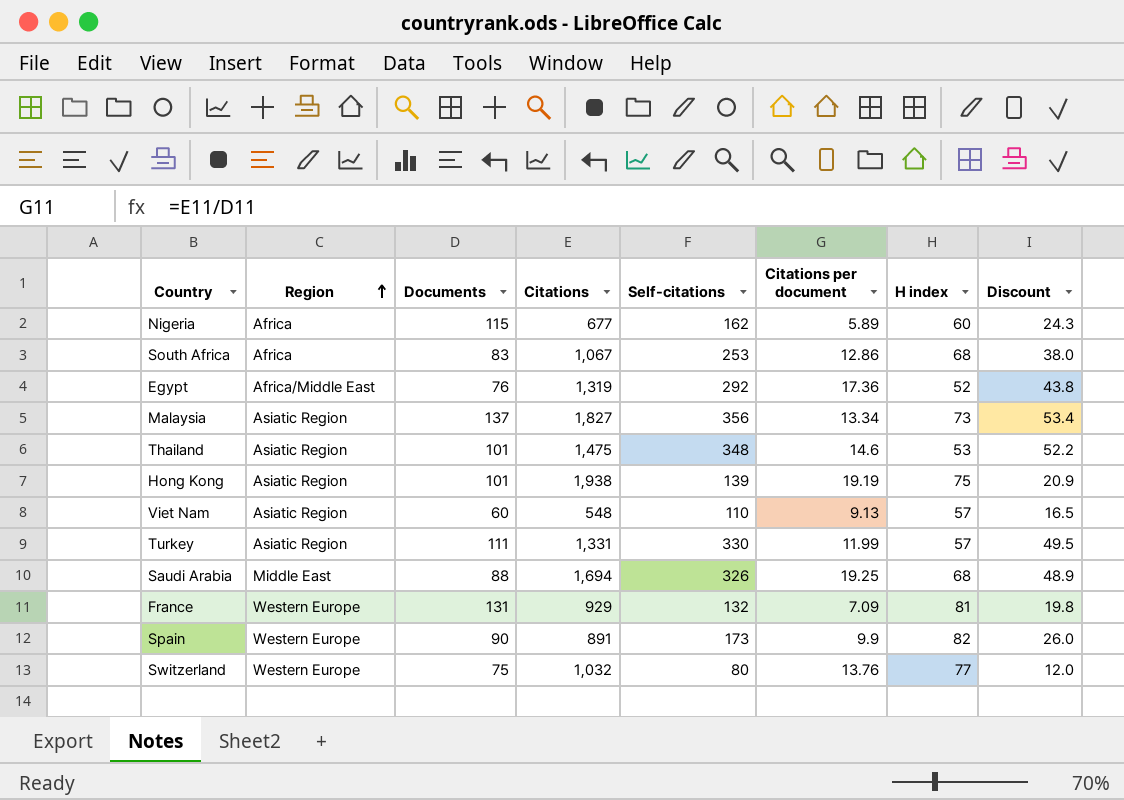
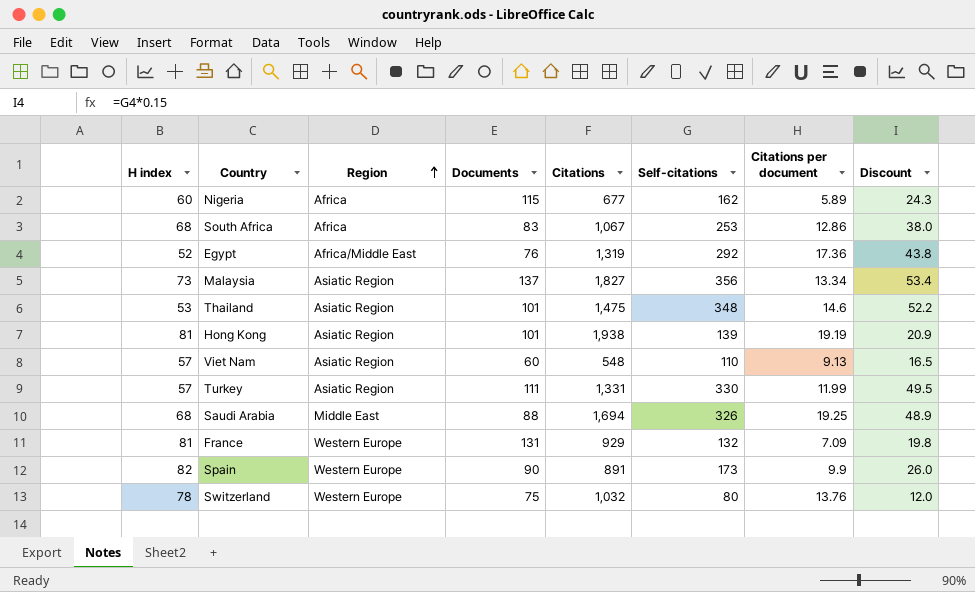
column H index | position: 7 -> 1
Hong Kong | H index: 75 -> 81
Switzerland | H index: 77 -> 78

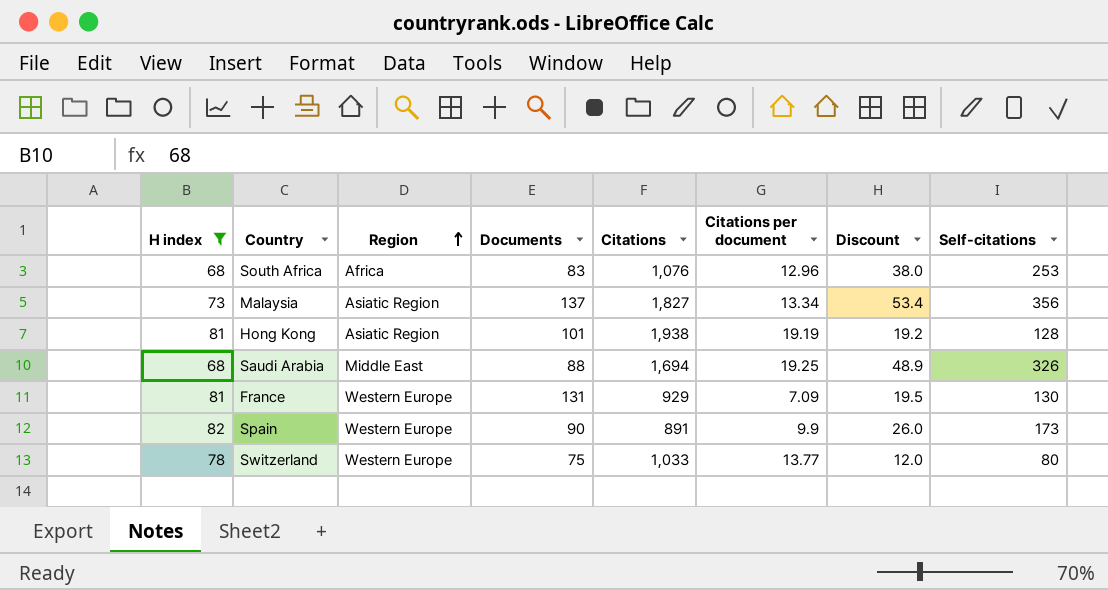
filter: none -> H index >= 68
column Self-citations | position: 6 -> 8
South Africa | Citations: 1,067 -> 1,076
South Africa | Citations per document: 12.86 -> 12.96
Hong Kong | Discount: 20.9 -> 19.2
Hong Kong | Self-citations: 139 -> 128
France | Discount: 19.8 -> 19.5
France | Self-citations: 132 -> 130
Switzerland | Citations: 1,032 -> 1,033
Switzerland | Citations per document: 13.76 -> 13.77

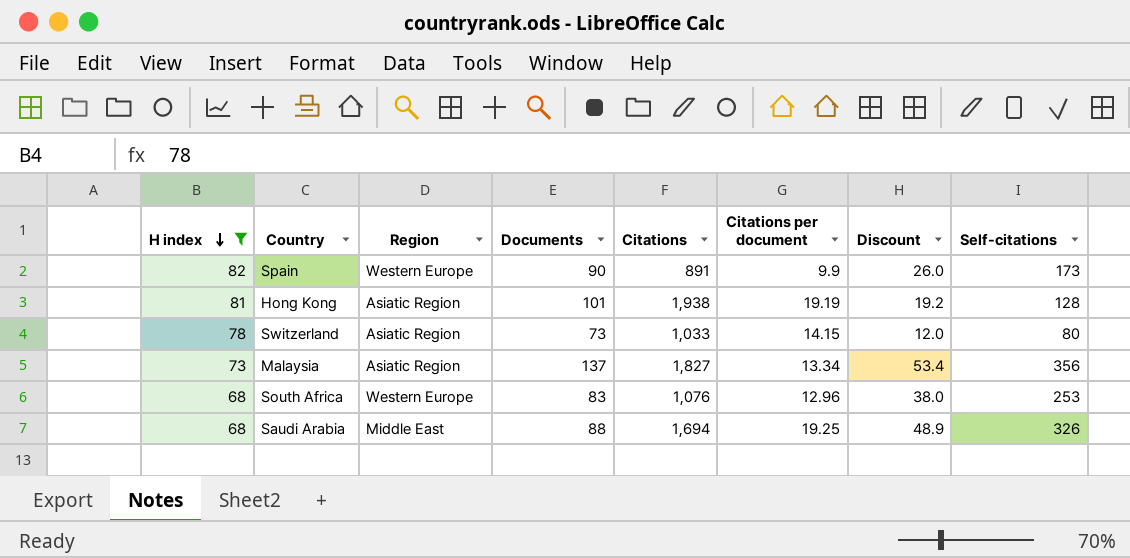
row order: Region ascending -> H index descending
row France: 81 | Western Europe | 131 | 929 | 7.09 | 19.5 | 130 -> none
Switzerland | Region: Western Europe -> Asiatic Region
Switzerland | Documents: 75 -> 73
Switzerland | Citations per document: 13.77 -> 14.15
South Africa | Region: Africa -> Western Europe

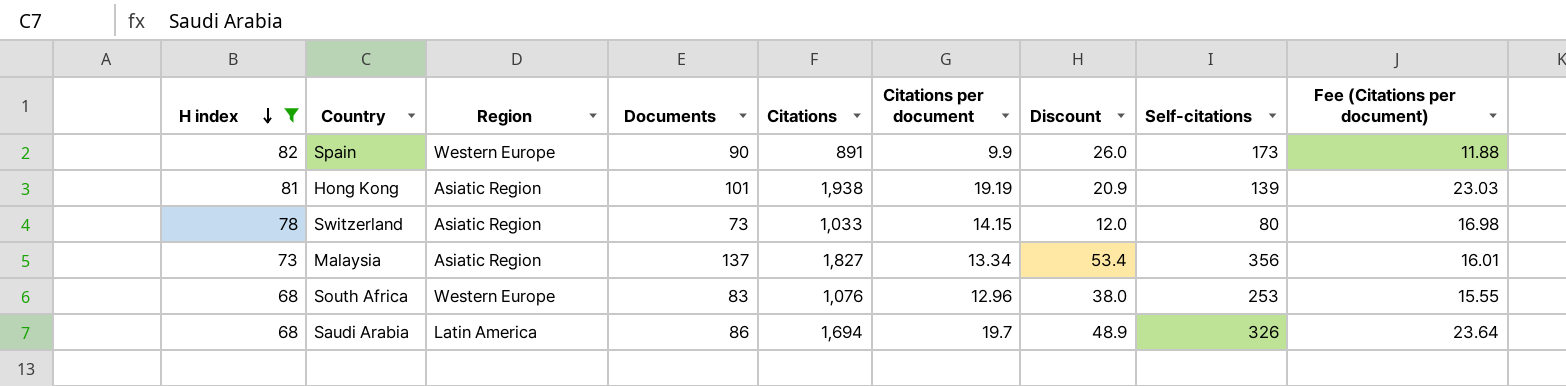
column Fee (Citations per document) | formula: none -> [Citations per document] * 1.2
Hong Kong | Discount: 19.2 -> 20.9
Hong Kong | Self-citations: 128 -> 139
Saudi Arabia | Region: Middle East -> Latin America
Saudi Arabia | Documents: 88 -> 86
Saudi Arabia | Citations per document: 19.25 -> 19.7

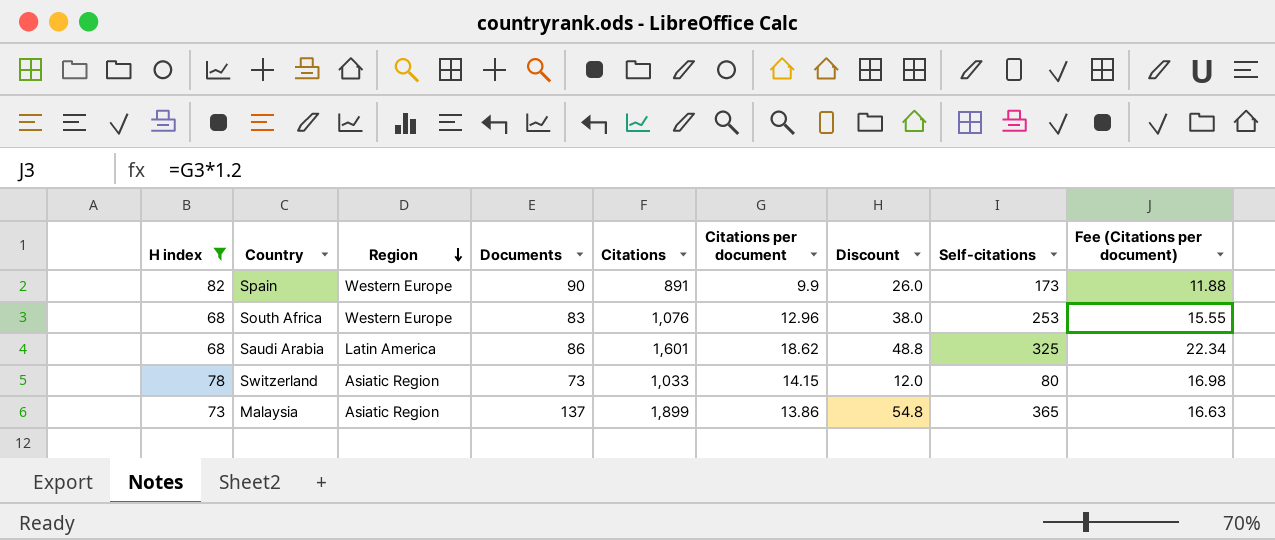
row order: H index descending -> Region descending
row Hong Kong: 81 | Asiatic Region | 101 | 1,938 | 19.19 | 20.9 | 139 | 23.03 -> none
Saudi Arabia | Citations: 1,694 -> 1,601
Saudi Arabia | Citations per document: 19.7 -> 18.62
Saudi Arabia | Discount: 48.9 -> 48.8
Saudi Arabia | Self-citations: 326 -> 325
Saudi Arabia | Fee (Citations per document): 23.64 -> 22.34
Malaysia | Citations: 1,827 -> 1,899
Malaysia | Citations per document: 13.34 -> 13.86
Malaysia | Discount: 53.4 -> 54.8
Malaysia | Self-citations: 356 -> 365
Malaysia | Fee (Citations per document): 16.01 -> 16.63

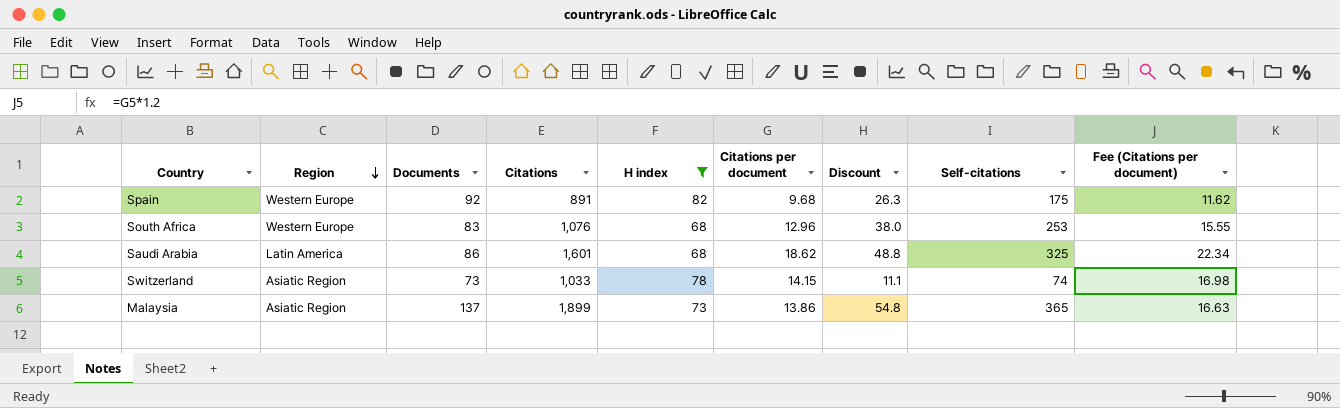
column H index | position: 1 -> 5
Spain | Documents: 90 -> 92
Spain | Citations per document: 9.9 -> 9.68
Spain | Discount: 26.0 -> 26.3
Spain | Self-citations: 173 -> 175
Spain | Fee (Citations per document): 11.88 -> 11.62
Switzerland | Discount: 12.0 -> 11.1
Switzerland | Self-citations: 80 -> 74

